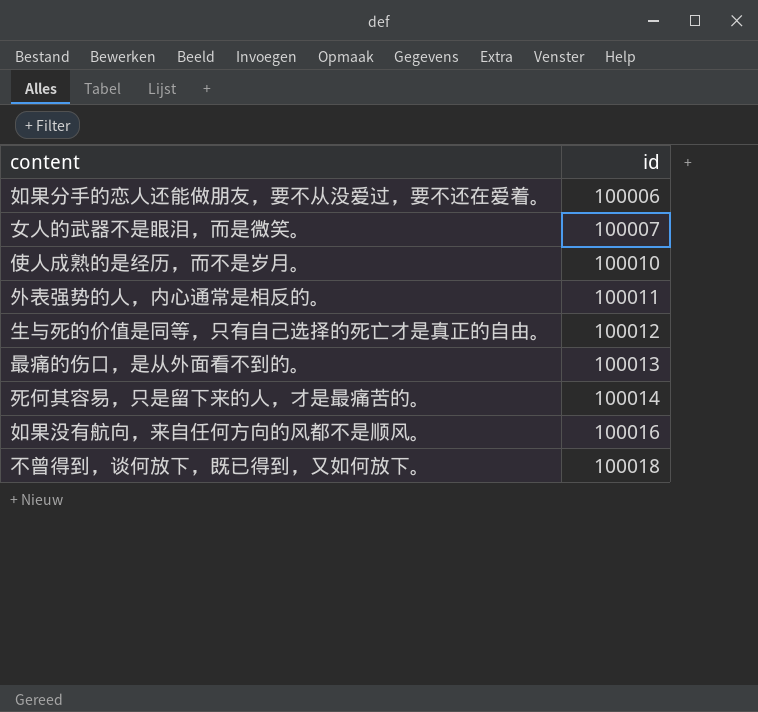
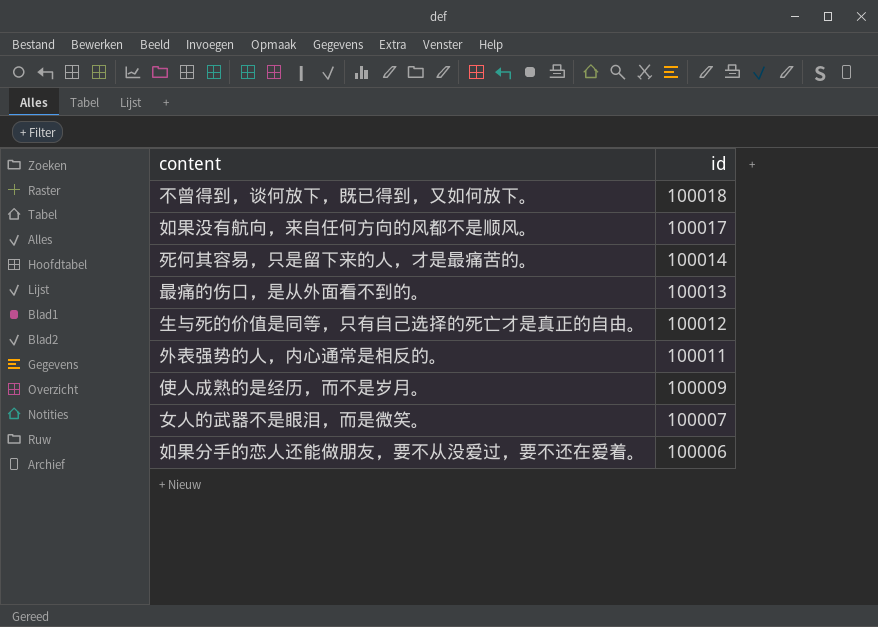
row order: id ascending -> id descending
如果没有航向，来自任何方向的风都不是顺风。 | id: 100016 -> 100017
使人成熟的是经历，而不是岁月。 | id: 100010 -> 100009

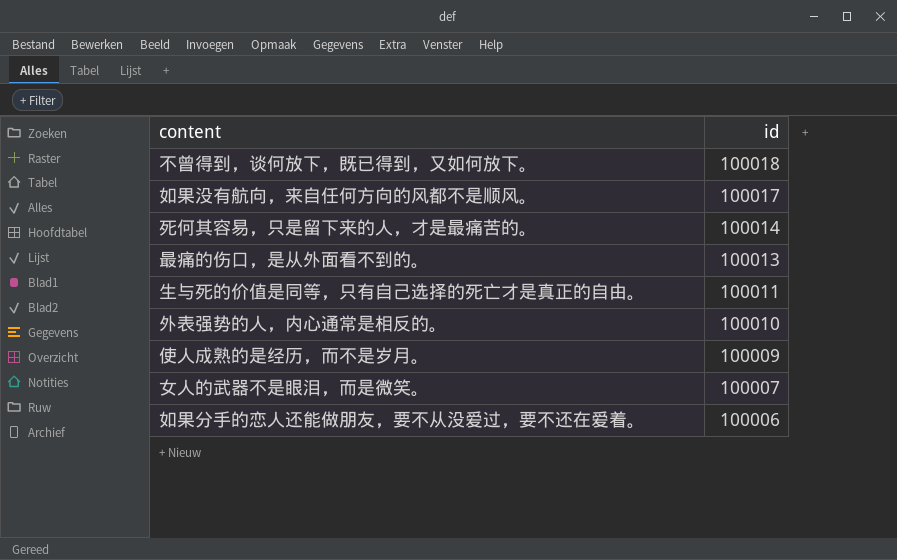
生与死的价值是同等，只有自己选择的死亡才是真正的自由。 | id: 100012 -> 100011
外表强势的人，内心通常是相反的。 | id: 100011 -> 100010

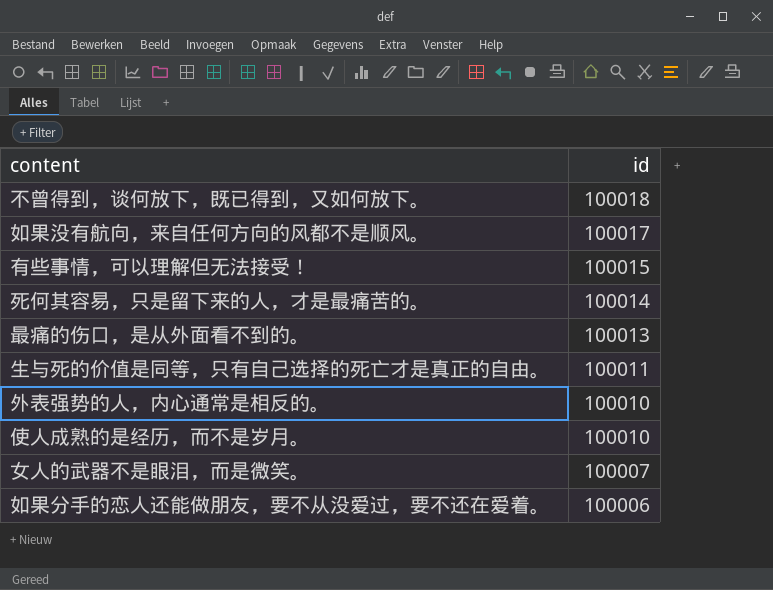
row 有些事情，可以理解但无法接受！: none -> 100015
使人成熟的是经历，而不是岁月。 | id: 100009 -> 100010

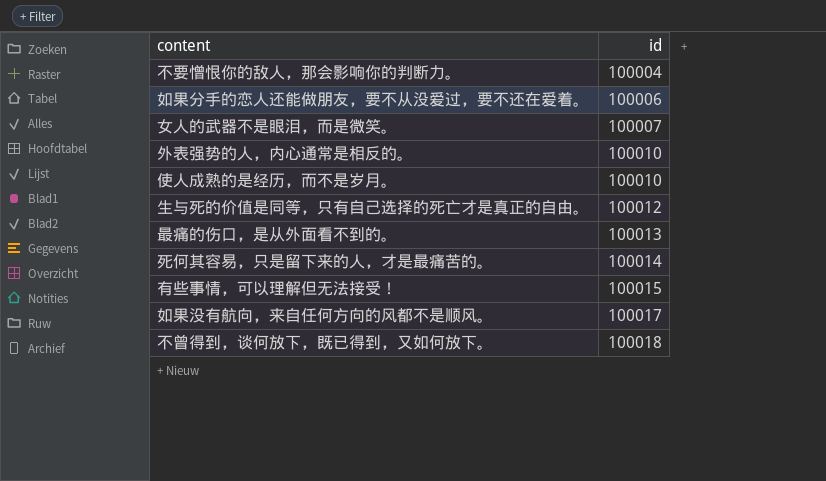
row order: id descending -> id ascending
row 不要憎恨你的敌人，那会影响你的判断力。: none -> 100004
生与死的价值是同等，只有自己选择的死亡才是真正的自由。 | id: 100011 -> 100012

